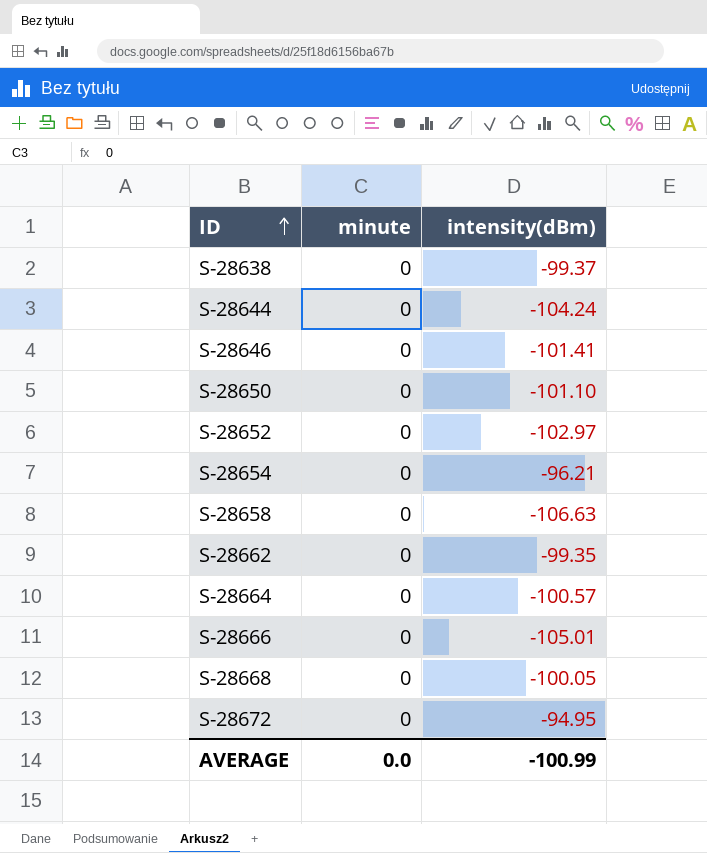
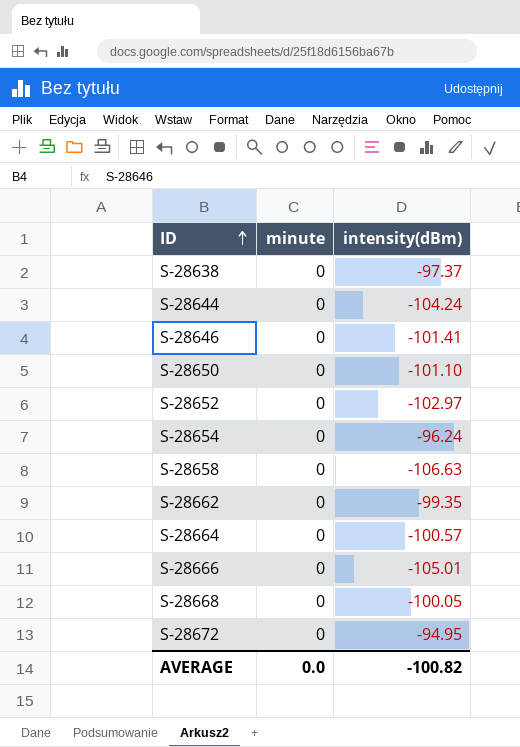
S-28638 | intensity(dBm): -99.37 -> -97.37
S-28654 | intensity(dBm): -96.21 -> -96.24
AVERAGE | intensity(dBm): -100.99 -> -100.82

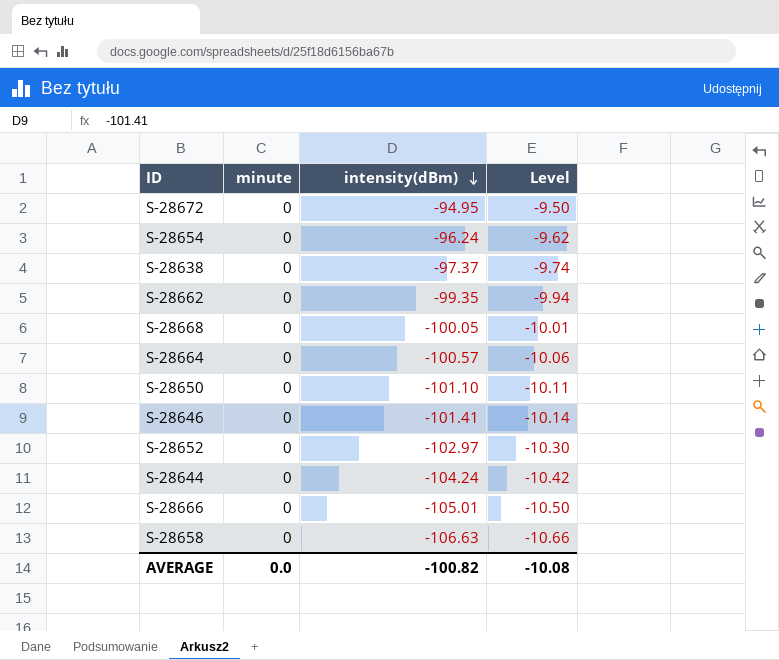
row order: ID ascending -> intensity(dBm) descending
column Level | formula: none -> [intensity(dBm)] * 0.1

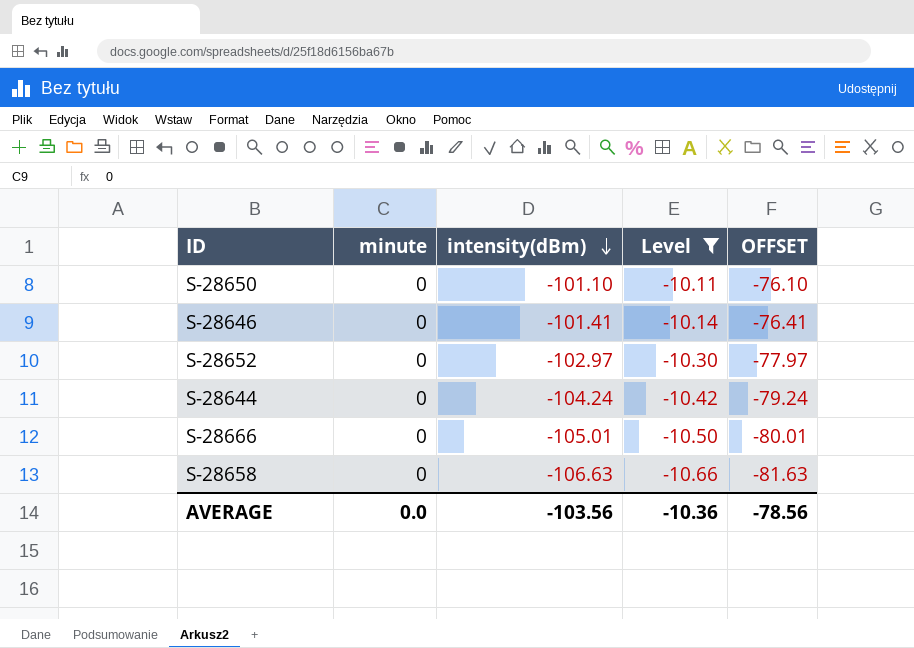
filter: none -> Level <= -10.11
column OFFSET | formula: none -> [intensity(dBm)] + 25
AVERAGE | intensity(dBm): -100.82 -> -103.56
AVERAGE | Level: -10.08 -> -10.36

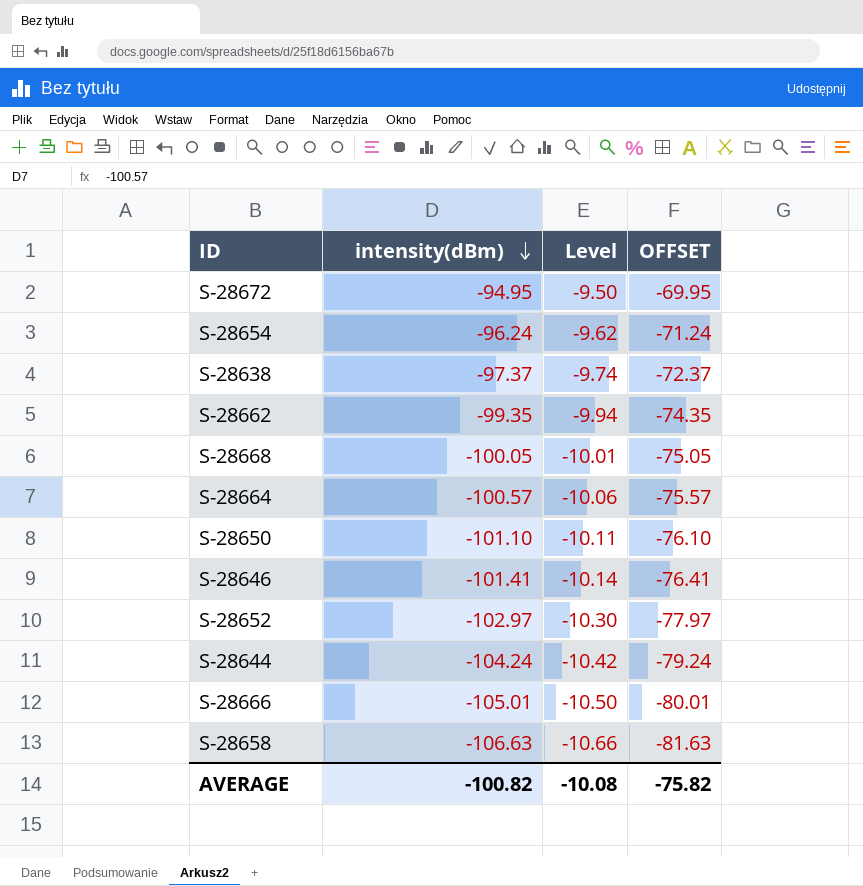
filter: Level <= -10.11 -> none
column minute | position: 2 -> none
AVERAGE | intensity(dBm): -103.56 -> -100.82
AVERAGE | Level: -10.36 -> -10.08
AVERAGE | OFFSET: -78.56 -> -75.82

